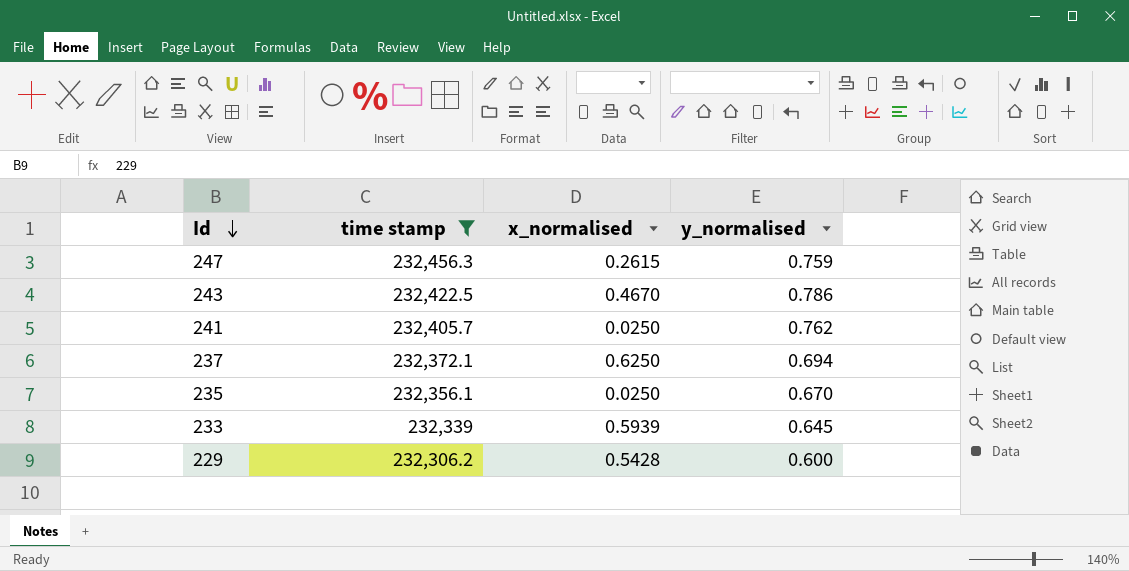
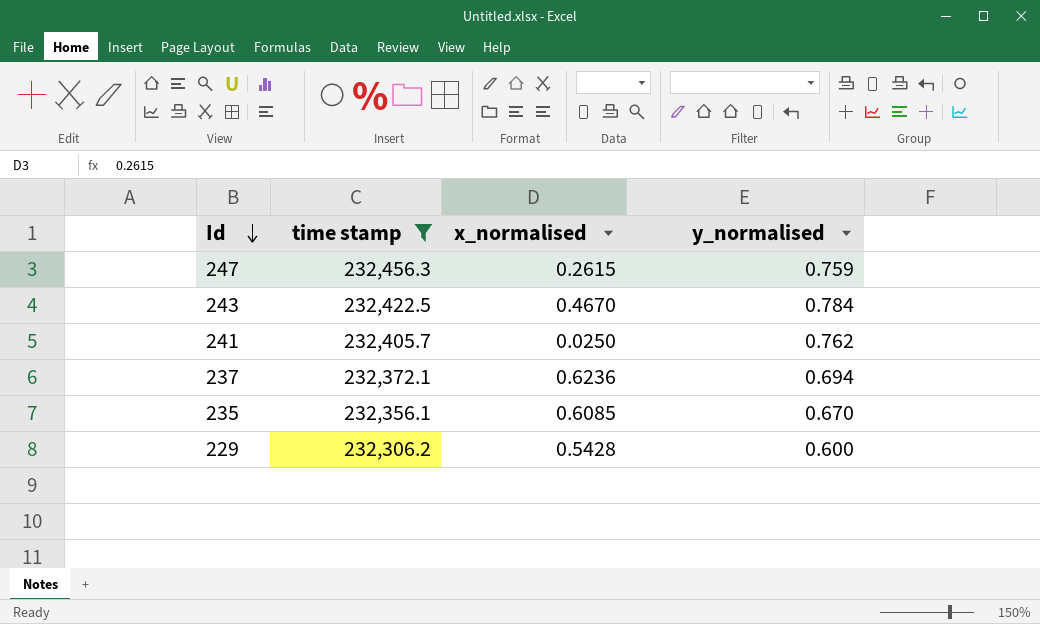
row 233: 232,339 | 0.5939 | 0.645 -> none
243 | y_normalised: 0.786 -> 0.784
237 | x_normalised: 0.6250 -> 0.6236
235 | x_normalised: 0.0250 -> 0.6085

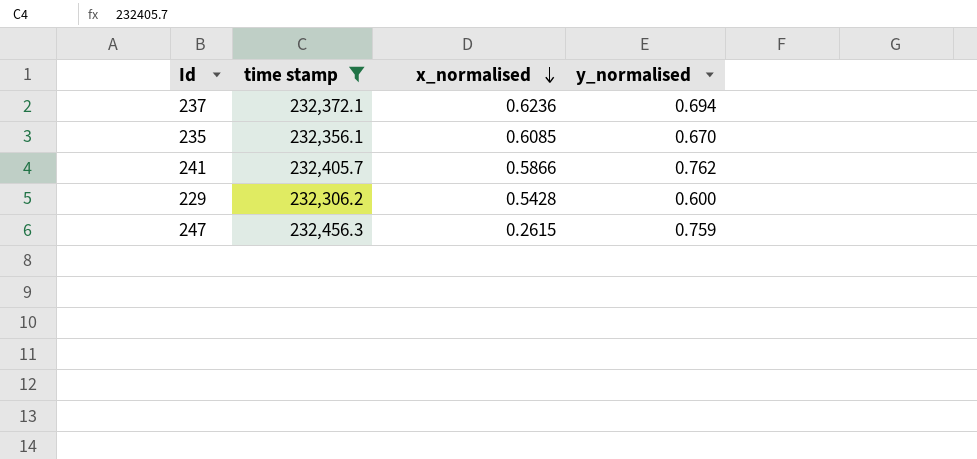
row order: Id descending -> x_normalised descending
row 243: 232,422.5 | 0.4670 | 0.784 -> none
241 | x_normalised: 0.0250 -> 0.5866

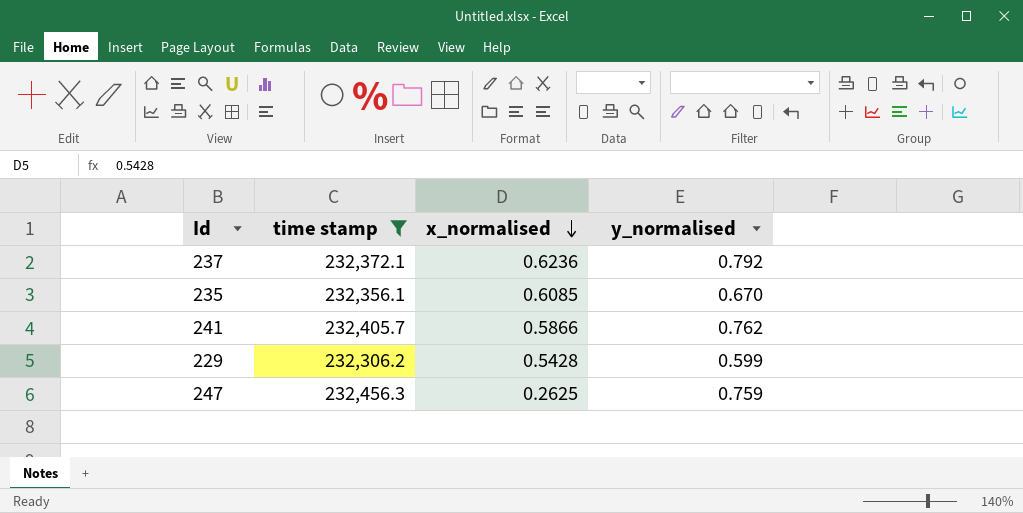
237 | y_normalised: 0.694 -> 0.792
229 | y_normalised: 0.600 -> 0.599
247 | x_normalised: 0.2615 -> 0.2625

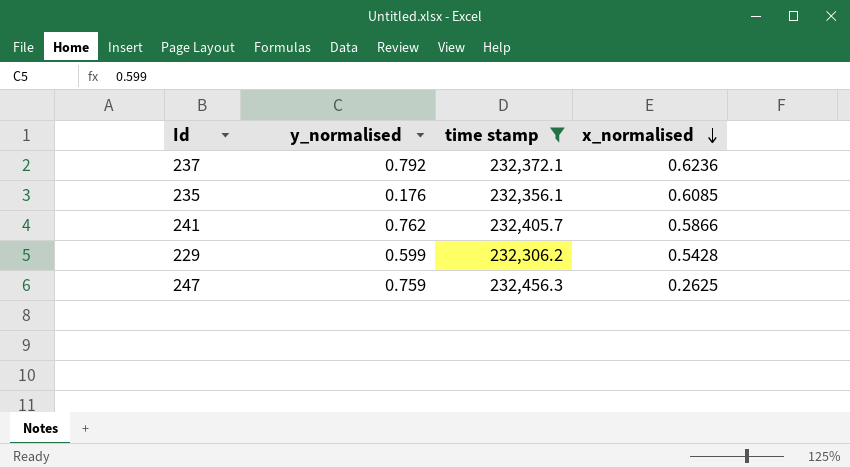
column y_normalised | position: 4 -> 2
235 | y_normalised: 0.670 -> 0.176

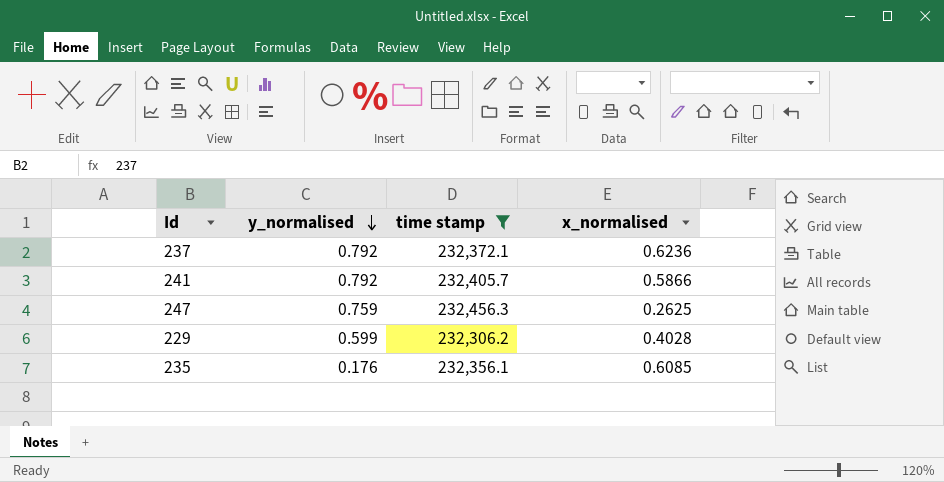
row order: x_normalised descending -> y_normalised descending
241 | y_normalised: 0.762 -> 0.792
229 | x_normalised: 0.5428 -> 0.4028

